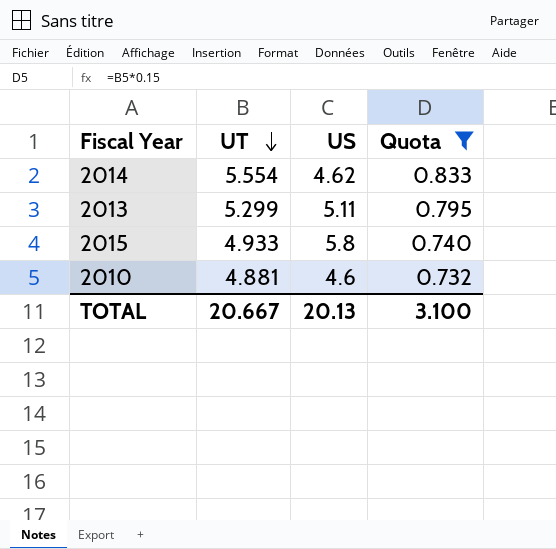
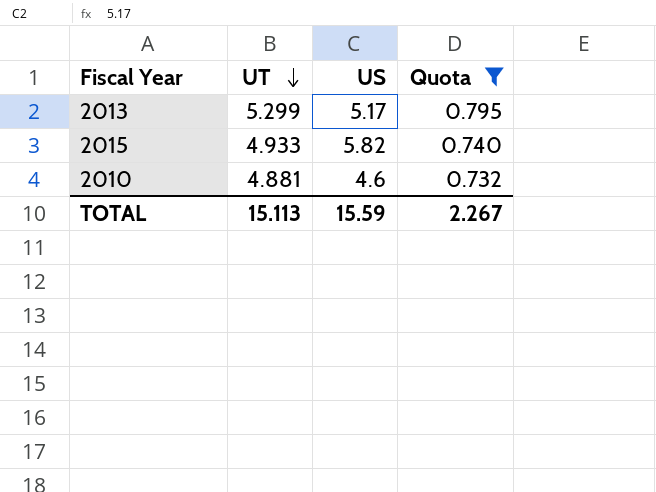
row 2014: 5.554 | 4.62 | 0.833 -> none
2013 | US: 5.11 -> 5.17
2015 | US: 5.8 -> 5.82
TOTAL | UT: 20.667 -> 15.113
TOTAL | US: 20.13 -> 15.59
TOTAL | Quota: 3.100 -> 2.267

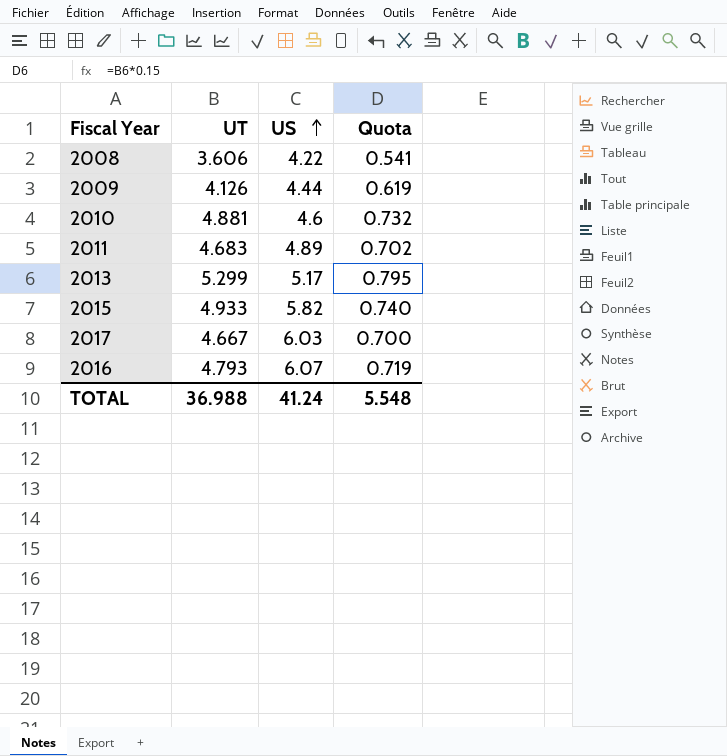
filter: Quota >= 0.732 -> none
row order: UT descending -> US ascending
TOTAL | UT: 15.113 -> 36.988
TOTAL | US: 15.59 -> 41.24
TOTAL | Quota: 2.267 -> 5.548

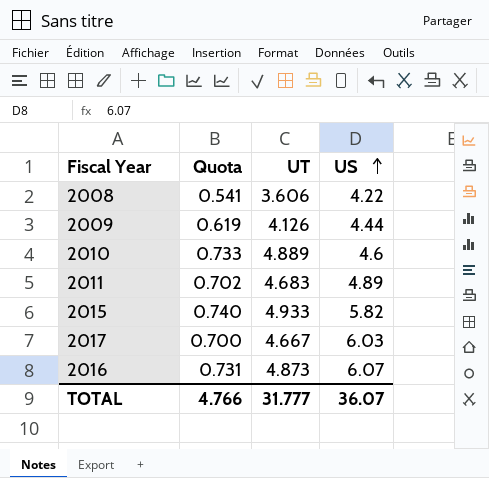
column Quota | position: 4 -> 2
row 2013: 5.299 | 5.17 | 0.795 -> none
2010 | Quota: 0.732 -> 0.733
2010 | UT: 4.881 -> 4.889
2016 | Quota: 0.719 -> 0.731
2016 | UT: 4.793 -> 4.873
TOTAL | Quota: 5.548 -> 4.766
TOTAL | UT: 36.988 -> 31.777
TOTAL | US: 41.24 -> 36.07

